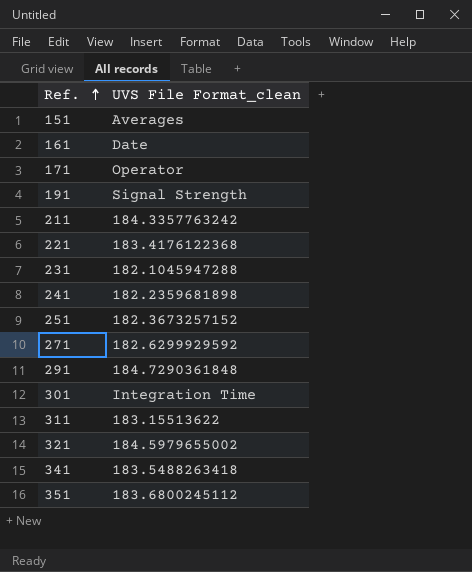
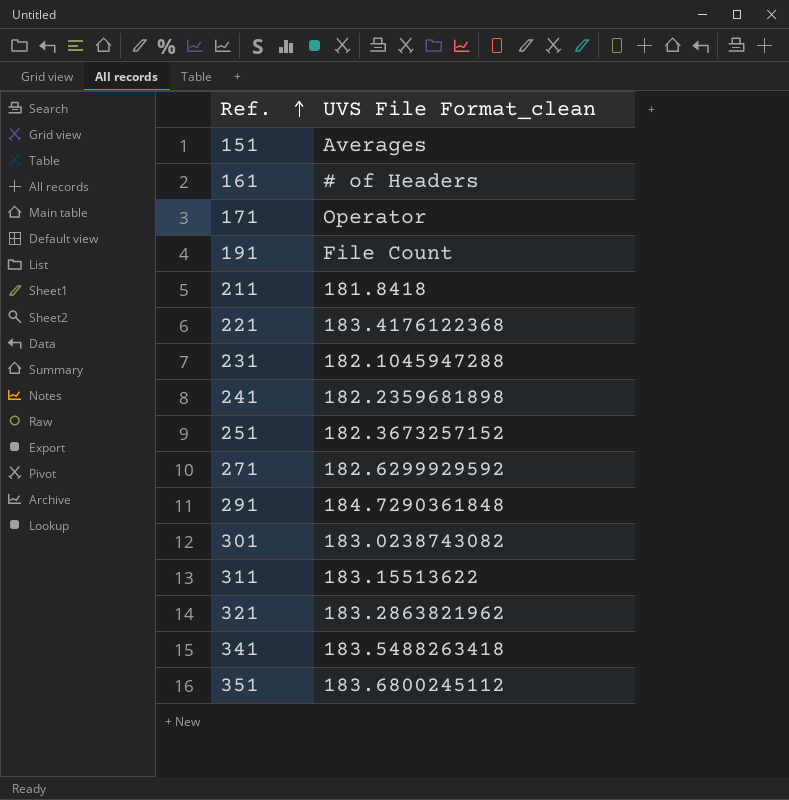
161 | UVS File Format_clean: Date -> # of Headers
191 | UVS File Format_clean: Signal Strength -> File Count
211 | UVS File Format_clean: 184.3357763242 -> 181.8418
301 | UVS File Format_clean: Integration Time -> 183.0238743082
321 | UVS File Format_clean: 184.5979655002 -> 183.2863821962

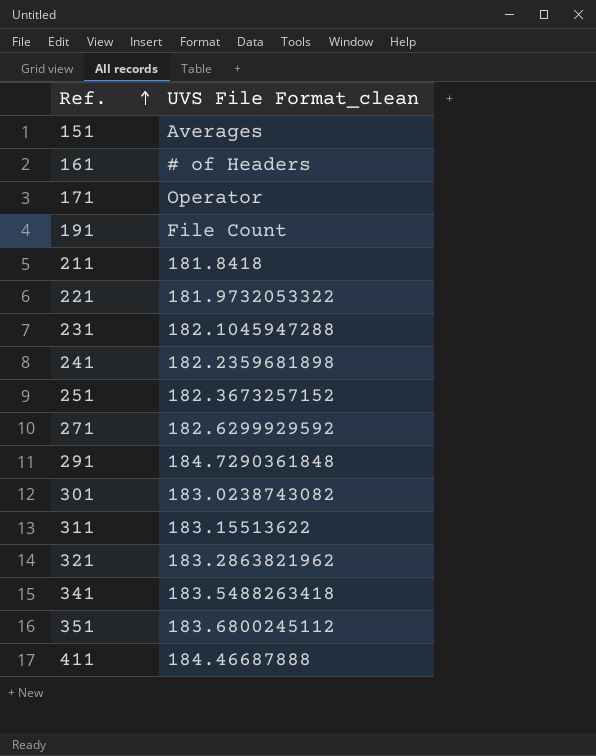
221 | UVS File Format_clean: 183.4176122368 -> 181.9732053322
row 411: none -> 184.46687888

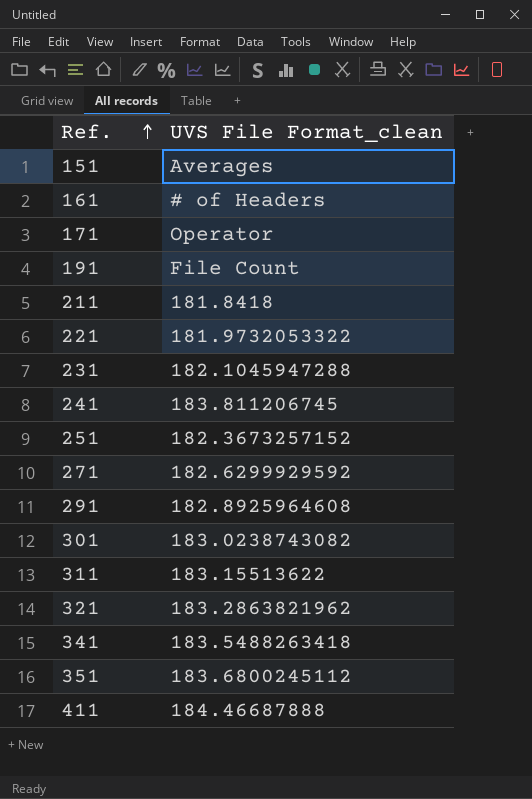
241 | UVS File Format_clean: 182.2359681898 -> 183.811206745
291 | UVS File Format_clean: 184.7290361848 -> 182.8925964608

